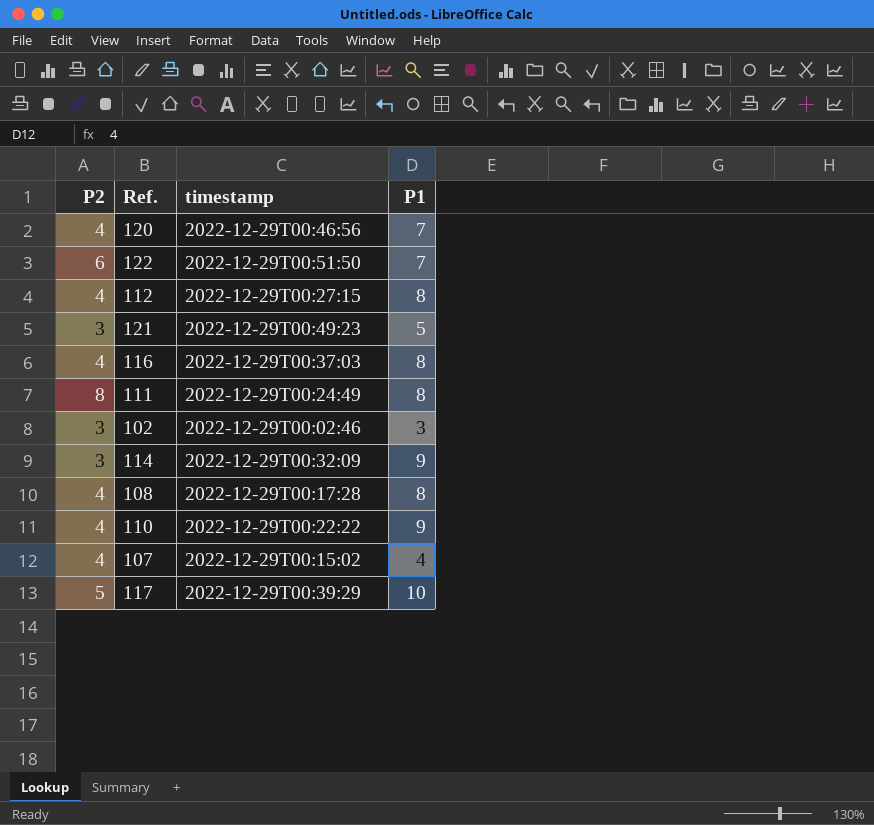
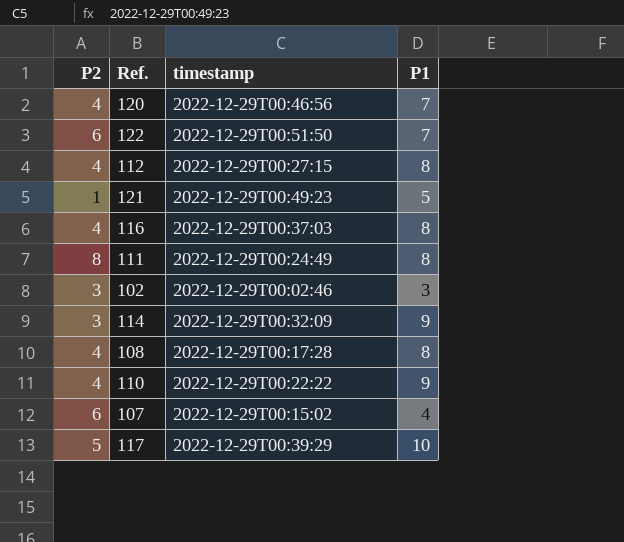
121 | P2: 3 -> 1
107 | P2: 4 -> 6

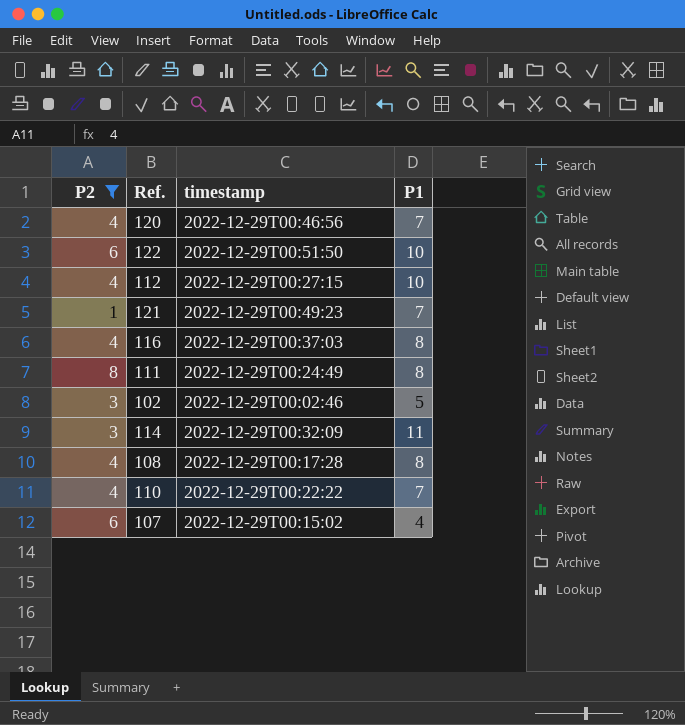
filter: none -> P2 != 5
122 | P1: 7 -> 10
112 | P1: 8 -> 10
121 | P1: 5 -> 7
102 | P1: 3 -> 5
114 | P1: 9 -> 11
110 | P1: 9 -> 7

